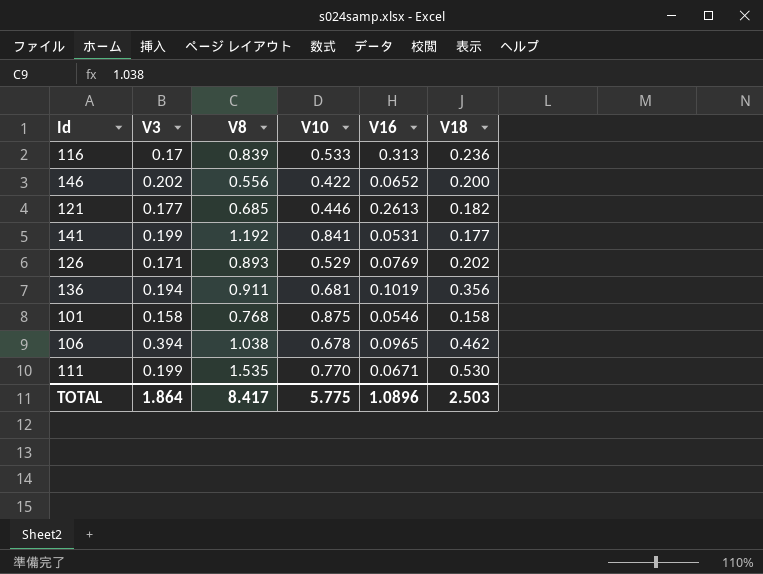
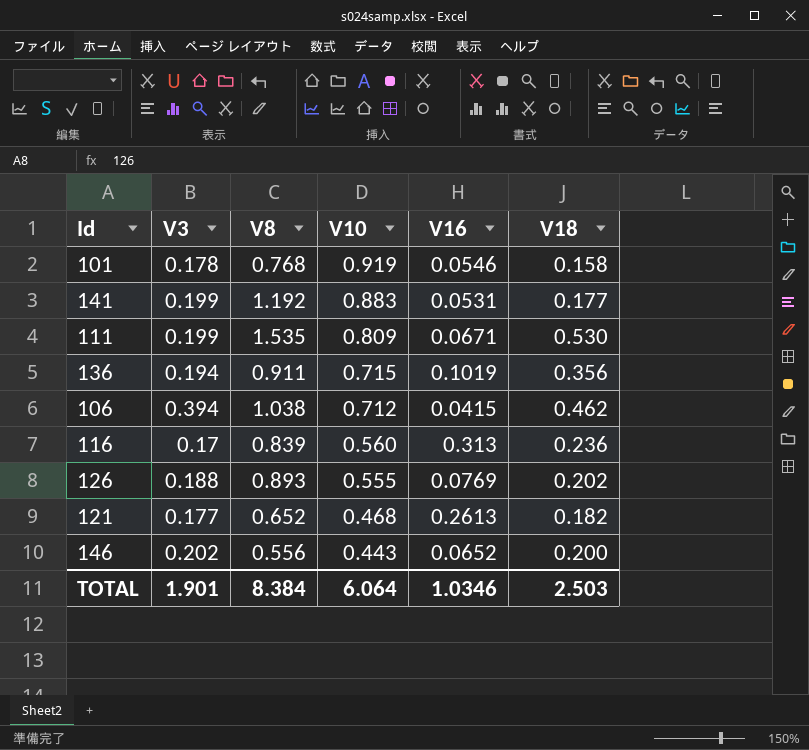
row order: none -> V10 descending
101 | V3: 0.158 -> 0.178
101 | V10: 0.875 -> 0.919
141 | V10: 0.841 -> 0.883
111 | V10: 0.770 -> 0.809
136 | V10: 0.681 -> 0.715
106 | V10: 0.678 -> 0.712
106 | V16: 0.0965 -> 0.0415
116 | V10: 0.533 -> 0.560
126 | V3: 0.171 -> 0.188
126 | V10: 0.529 -> 0.555
121 | V8: 0.685 -> 0.652
121 | V10: 0.446 -> 0.468
146 | V10: 0.422 -> 0.443
TOTAL | V3: 1.864 -> 1.901
TOTAL | V8: 8.417 -> 8.384
TOTAL | V10: 5.775 -> 6.064
TOTAL | V16: 1.0896 -> 1.0346

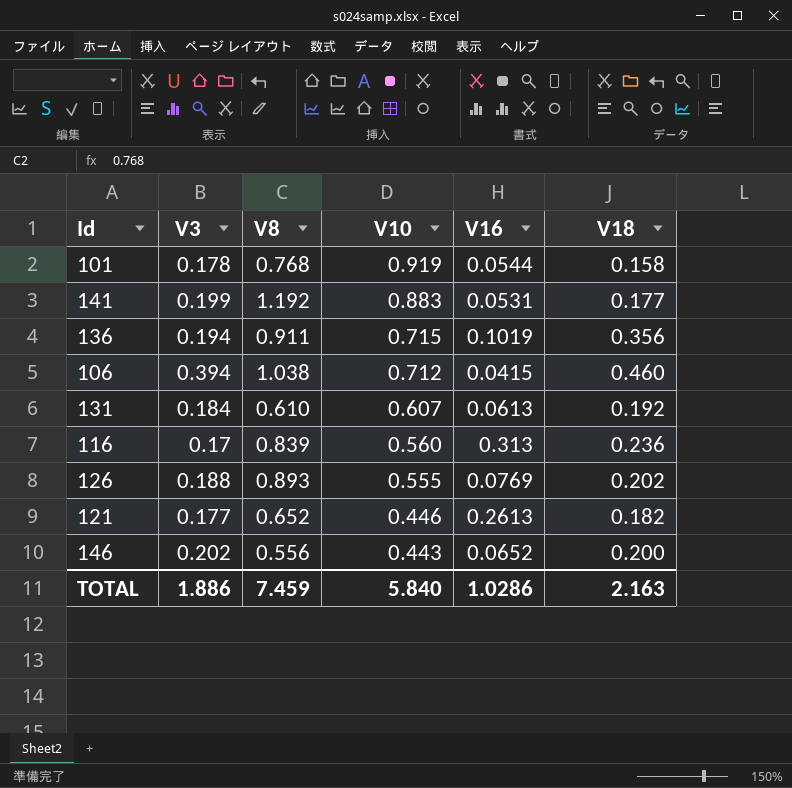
row 111: 0.199 | 1.535 | 0.809 | 0.0671 | 0.530 -> none
101 | V16: 0.0546 -> 0.0544
106 | V18: 0.462 -> 0.460
row 131: none -> 0.184 | 0.610 | 0.607 | 0.0613 | 0.192
121 | V10: 0.468 -> 0.446
TOTAL | V3: 1.901 -> 1.886
TOTAL | V8: 8.384 -> 7.459
TOTAL | V10: 6.064 -> 5.840
TOTAL | V16: 1.0346 -> 1.0286
TOTAL | V18: 2.503 -> 2.163

